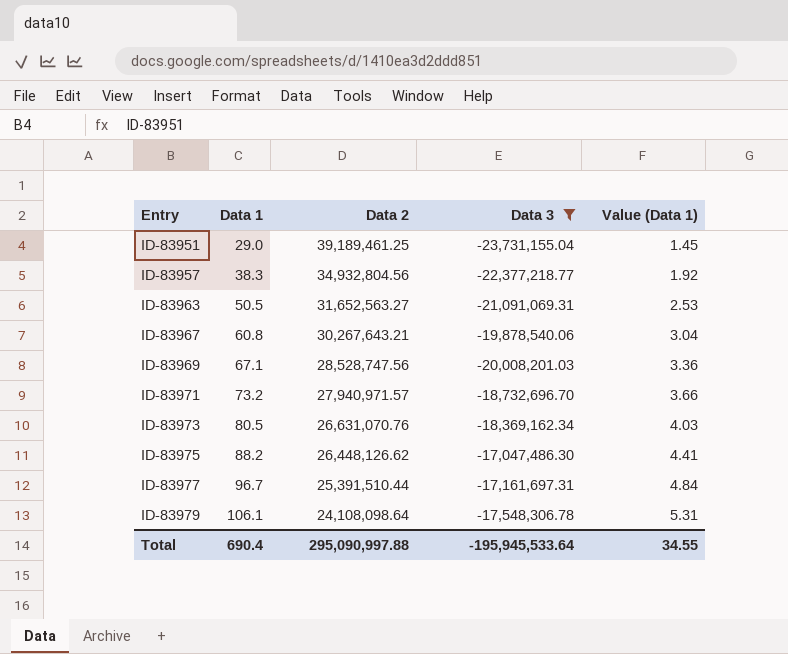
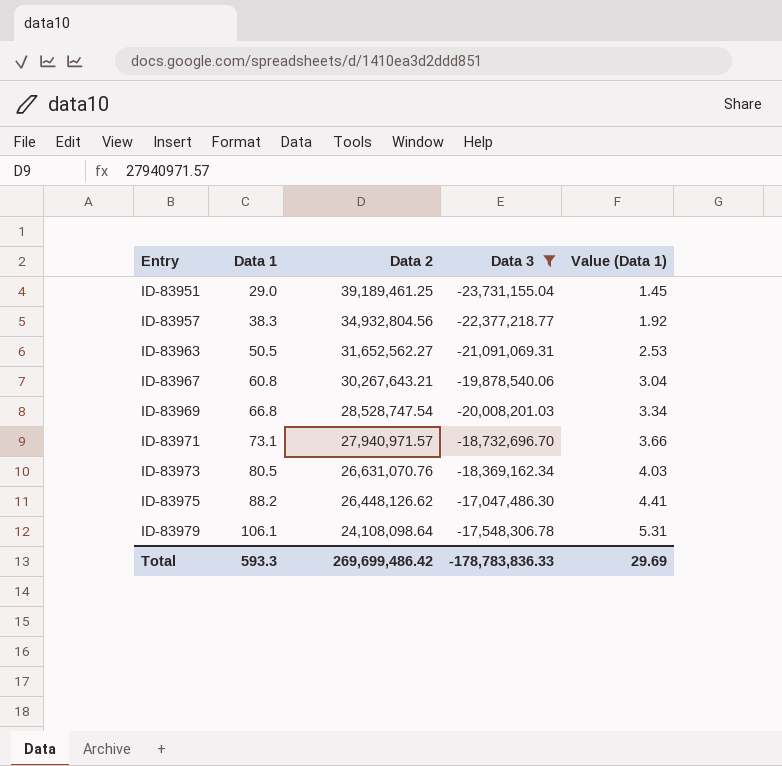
row ID-83977: 96.7 | 25,391,510.44 | -17,161,697.31 | 4.84 -> none
ID-83963 | Data 2: 31,652,563.27 -> 31,652,562.27
ID-83969 | Data 1: 67.1 -> 66.8
ID-83969 | Data 2: 28,528,747.56 -> 28,528,747.54
ID-83969 | Value (Data 1): 3.36 -> 3.34
ID-83971 | Data 1: 73.2 -> 73.1
Total | Data 1: 690.4 -> 593.3
Total | Data 2: 295,090,997.88 -> 269,699,486.42
Total | Data 3: -195,945,533.64 -> -178,783,836.33
Total | Value (Data 1): 34.55 -> 29.69

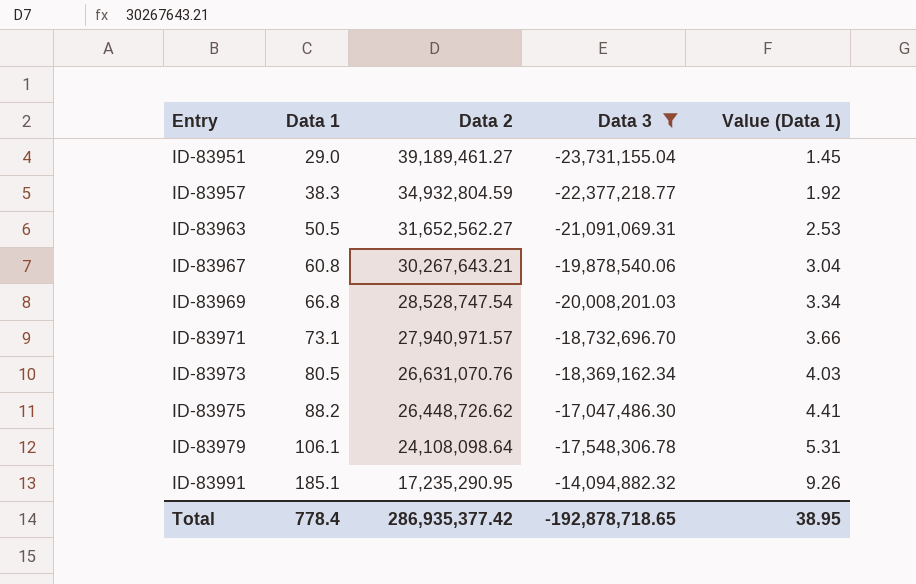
ID-83951 | Data 2: 39,189,461.25 -> 39,189,461.27
ID-83957 | Data 2: 34,932,804.56 -> 34,932,804.59
ID-83975 | Data 2: 26,448,126.62 -> 26,448,726.62
row ID-83991: none -> 185.1 | 17,235,290.95 | -14,094,882.32 | 9.26
Total | Data 1: 593.3 -> 778.4
Total | Data 2: 269,699,486.42 -> 286,935,377.42
Total | Data 3: -178,783,836.33 -> -192,878,718.65
Total | Value (Data 1): 29.69 -> 38.95

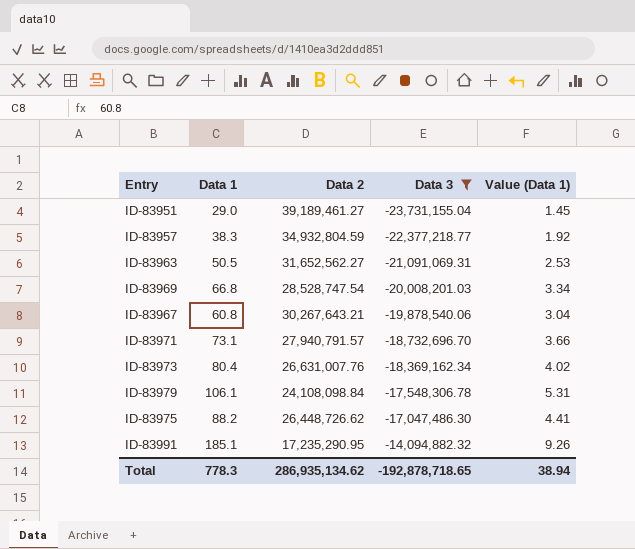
row order: Entry ascending -> Data 3 ascending
ID-83971 | Data 2: 27,940,971.57 -> 27,940,791.57
ID-83973 | Data 1: 80.5 -> 80.4
ID-83973 | Data 2: 26,631,070.76 -> 26,631,007.76
ID-83973 | Value (Data 1): 4.03 -> 4.02
ID-83979 | Data 2: 24,108,098.64 -> 24,108,098.84
Total | Data 1: 778.4 -> 778.3
Total | Data 2: 286,935,377.42 -> 286,935,134.62
Total | Value (Data 1): 38.95 -> 38.94

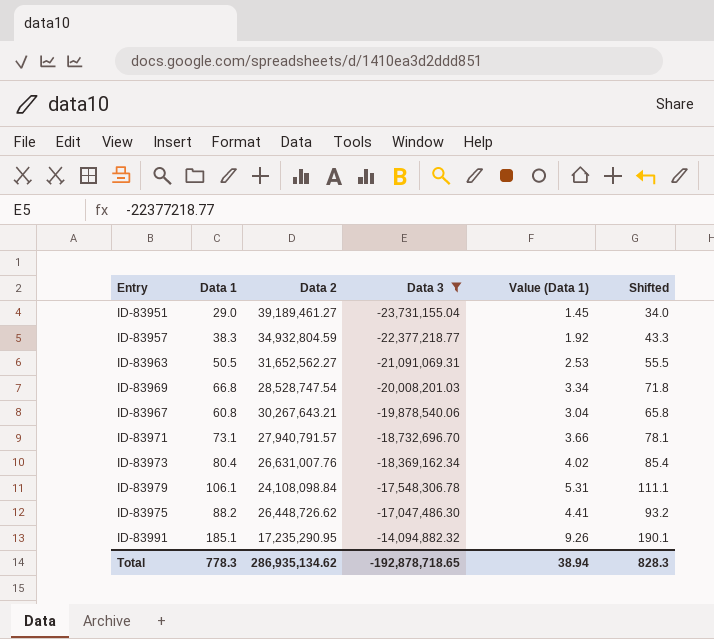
column Shifted | formula: none -> [Data 1] + 5

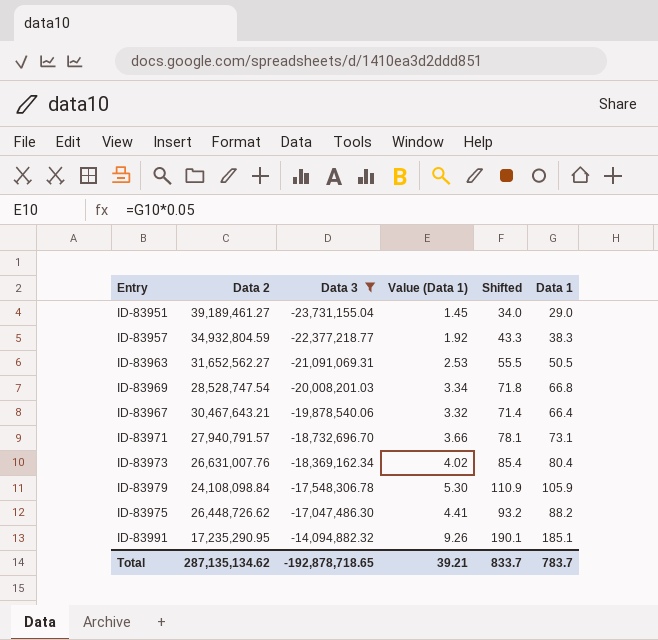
column Data 1 | position: 2 -> 6
ID-83967 | Data 2: 30,267,643.21 -> 30,467,643.21
ID-83967 | Value (Data 1): 3.04 -> 3.32
ID-83967 | Shifted: 65.8 -> 71.4
ID-83967 | Data 1: 60.8 -> 66.4
ID-83979 | Value (Data 1): 5.31 -> 5.30
ID-83979 | Shifted: 111.1 -> 110.9
ID-83979 | Data 1: 106.1 -> 105.9
Total | Data 2: 286,935,134.62 -> 287,135,134.62
Total | Value (Data 1): 38.94 -> 39.21
Total | Shifted: 828.3 -> 833.7
Total | Data 1: 778.3 -> 783.7

